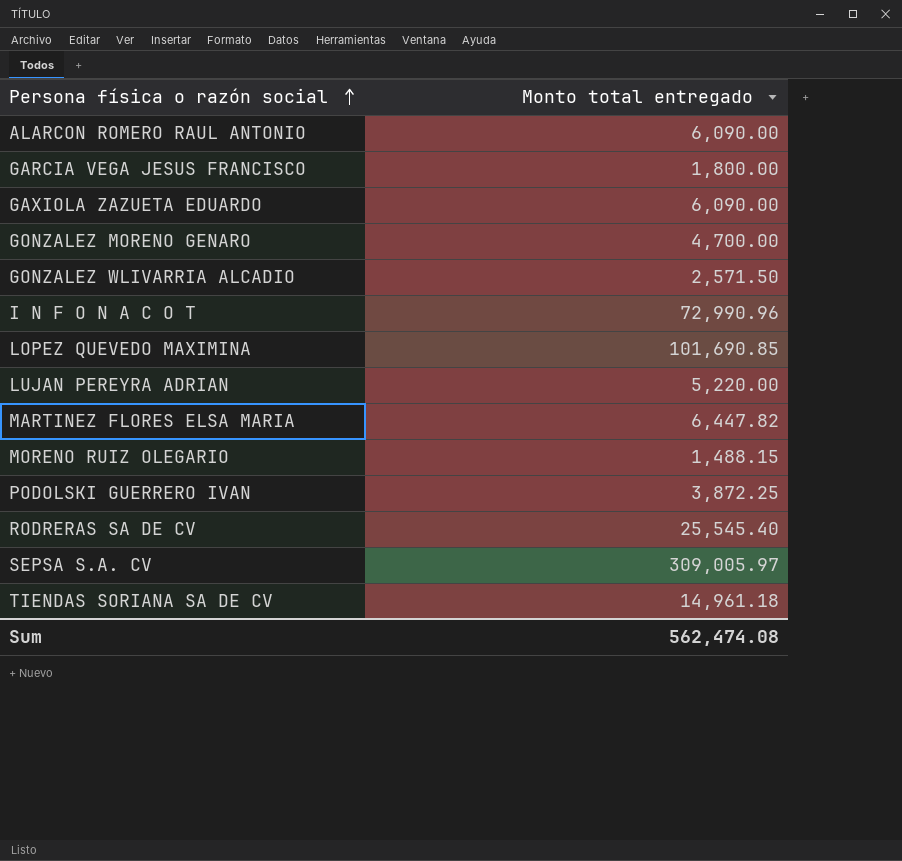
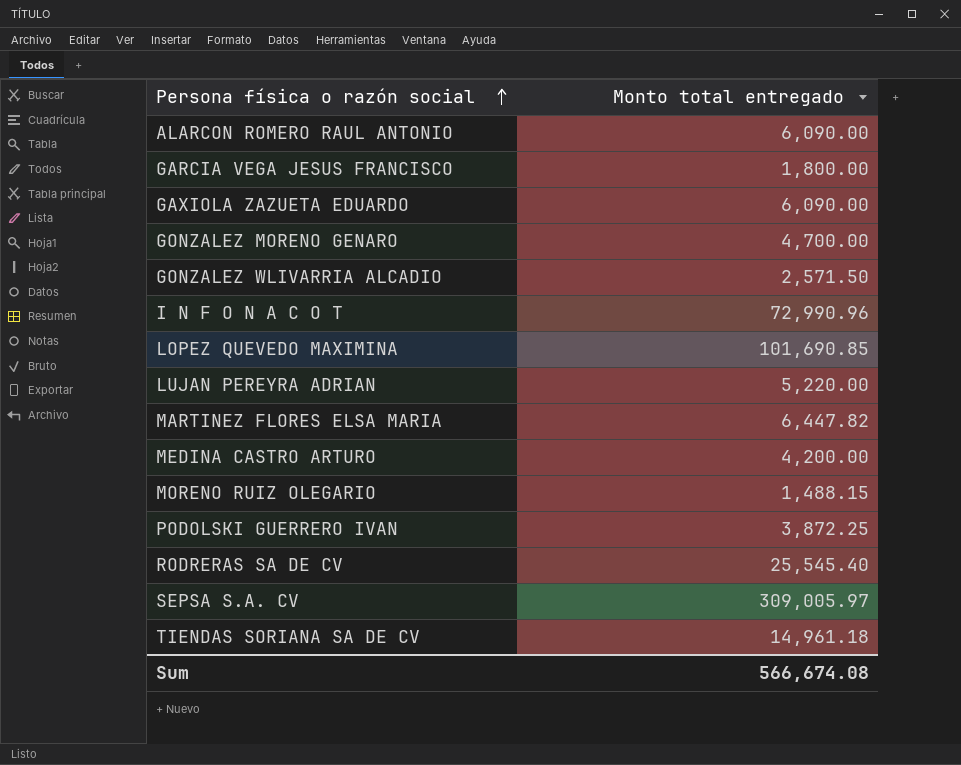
row MEDINA CASTRO ARTURO: none -> 4,200.00
Sum | Monto total entregado: 562,474.08 -> 566,674.08

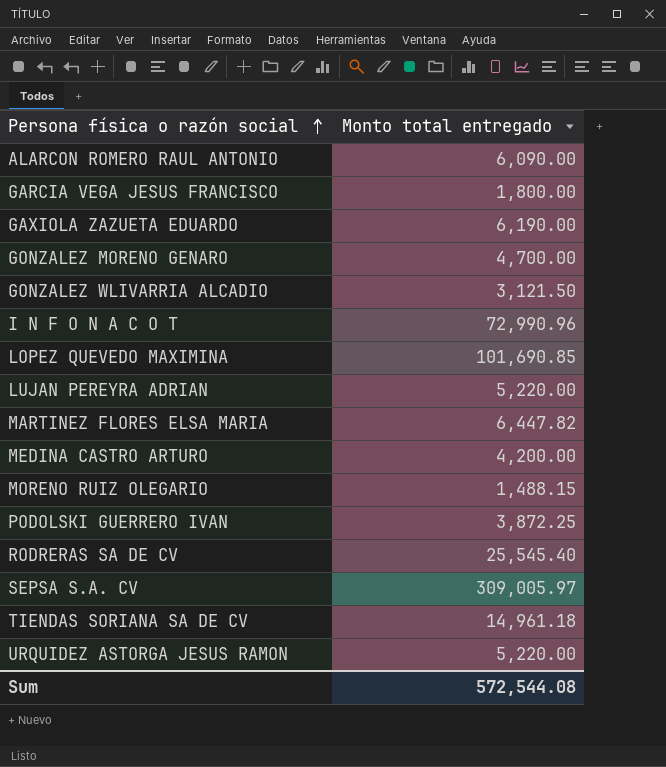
GAXIOLA ZAZUETA EDUARDO | Monto total entregado: 6,090.00 -> 6,190.00
GONZALEZ WLIVARRIA ALCADIO | Monto total entregado: 2,571.50 -> 3,121.50
row URQUIDEZ ASTORGA JESUS RAMON: none -> 5,220.00
Sum | Monto total entregado: 566,674.08 -> 572,544.08

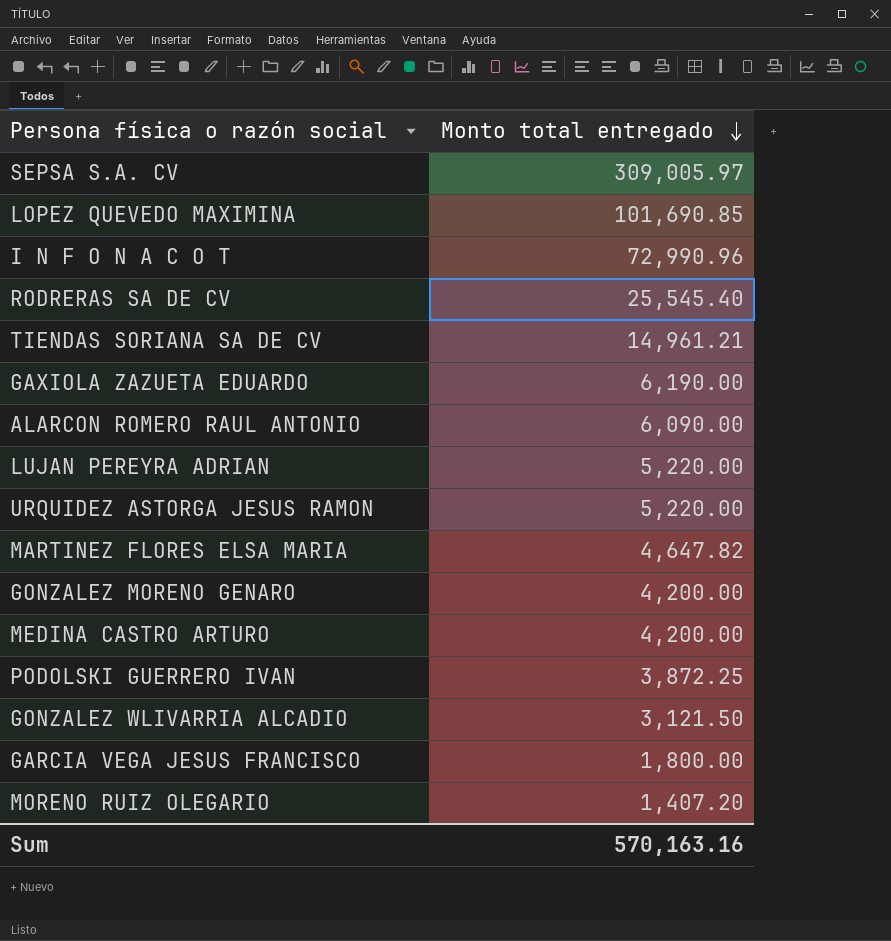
row order: Persona física o razón social ascending -> Monto total entregado descending
TIENDAS SORIANA SA DE CV | Monto total entregado: 14,961.18 -> 14,961.21
MARTINEZ FLORES ELSA MARIA | Monto total entregado: 6,447.82 -> 4,647.82
GONZALEZ MORENO GENARO | Monto total entregado: 4,700.00 -> 4,200.00
MORENO RUIZ OLEGARIO | Monto total entregado: 1,488.15 -> 1,407.20
Sum | Monto total entregado: 572,544.08 -> 570,163.16

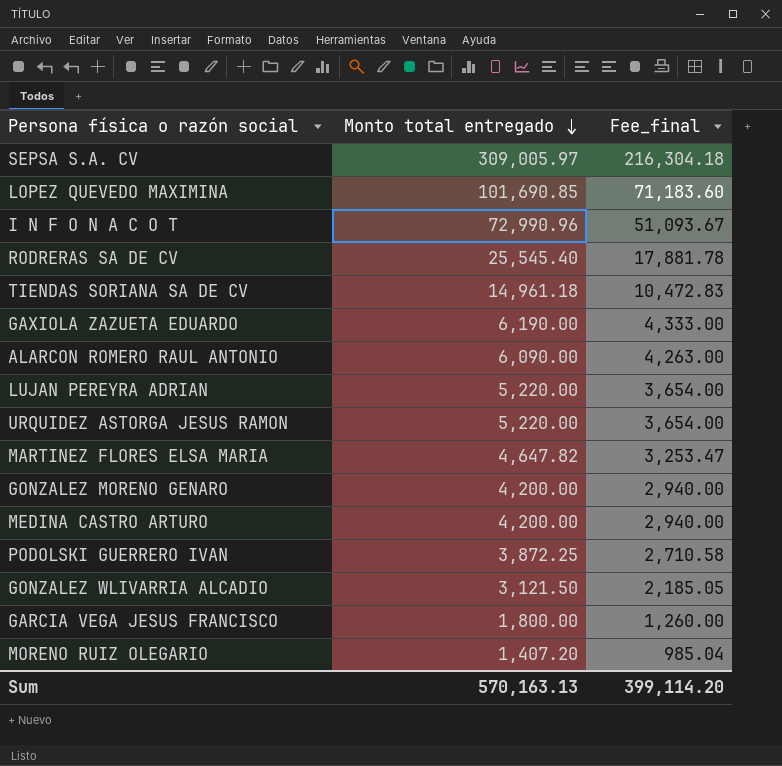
column Fee_final | formula: none -> [Monto total entregado] * 0.7
TIENDAS SORIANA SA DE CV | Monto total entregado: 14,961.21 -> 14,961.18
Sum | Monto total entregado: 570,163.16 -> 570,163.13

